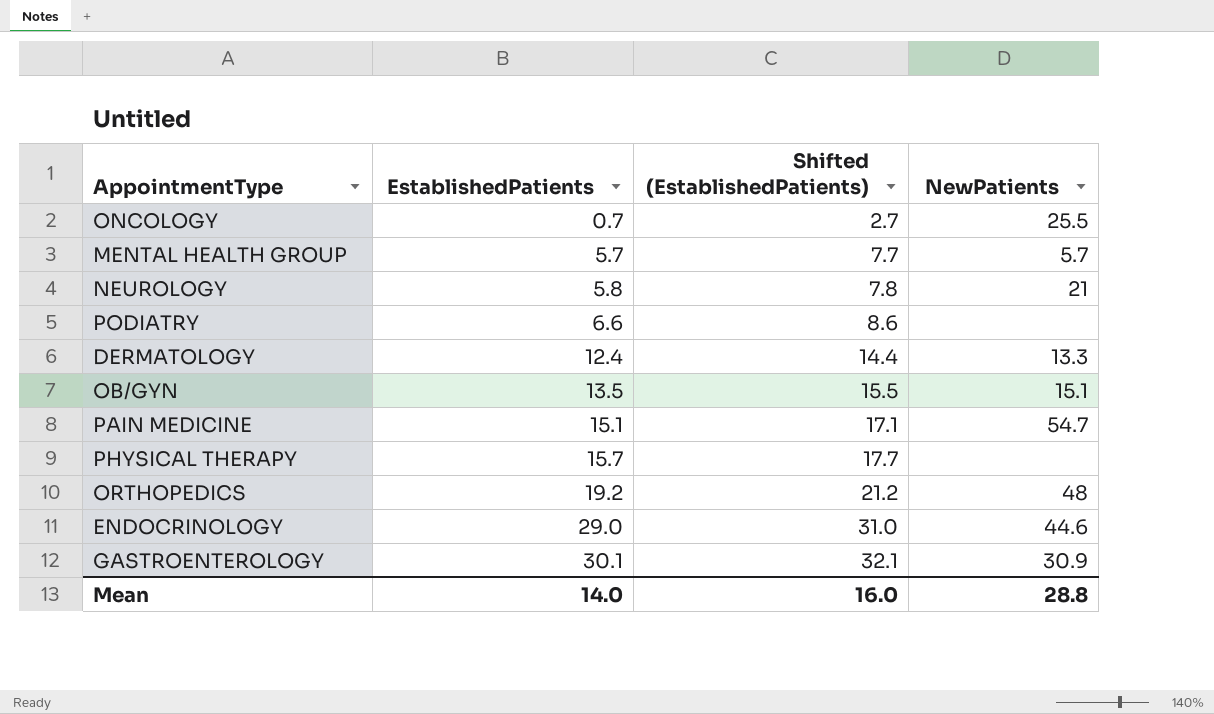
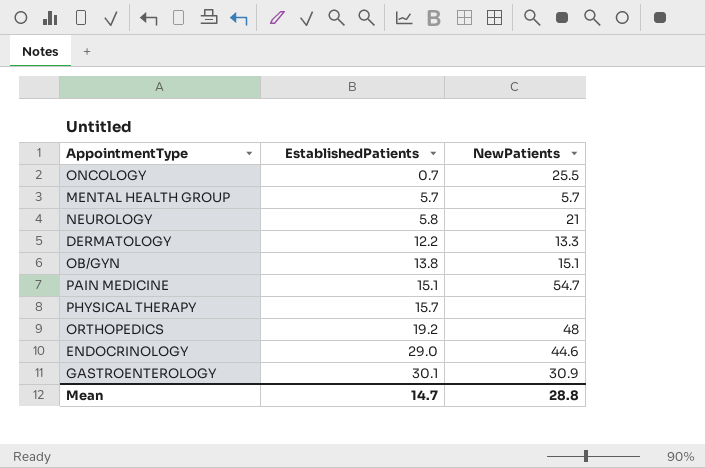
column Shifted (EstablishedPatients) | formula: [EstablishedPatients] + 2 -> none
row PODIATRY: 6.6 | 8.6 | none -> none
DERMATOLOGY | EstablishedPatients: 12.4 -> 12.2
OB/GYN | EstablishedPatients: 13.5 -> 13.8
Mean | EstablishedPatients: 14.0 -> 14.7

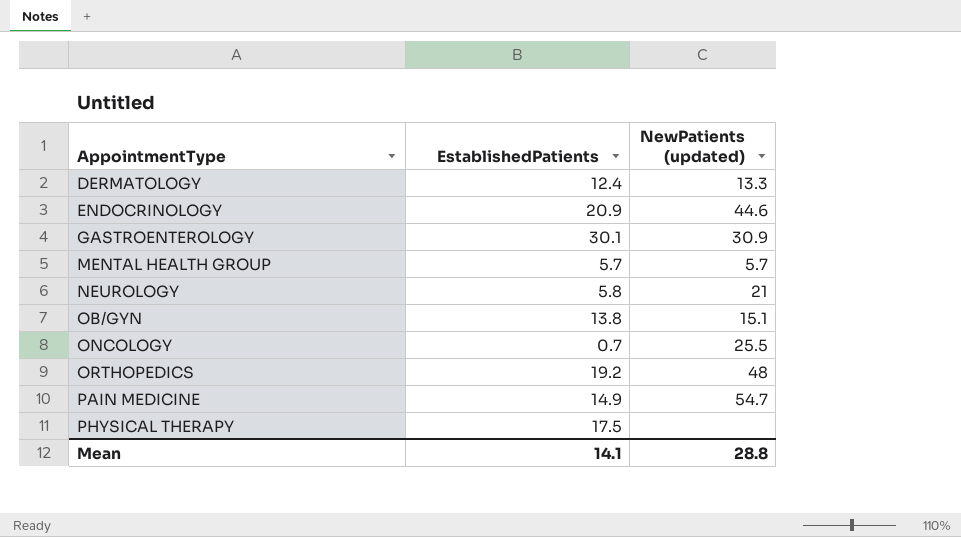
row order: EstablishedPatients ascending -> AppointmentType ascending
column name: NewPatients -> NewPatients (updated)
DERMATOLOGY | EstablishedPatients: 12.2 -> 12.4
ENDOCRINOLOGY | EstablishedPatients: 29.0 -> 20.9
PAIN MEDICINE | EstablishedPatients: 15.1 -> 14.9
PHYSICAL THERAPY | EstablishedPatients: 15.7 -> 17.5
Mean | EstablishedPatients: 14.7 -> 14.1

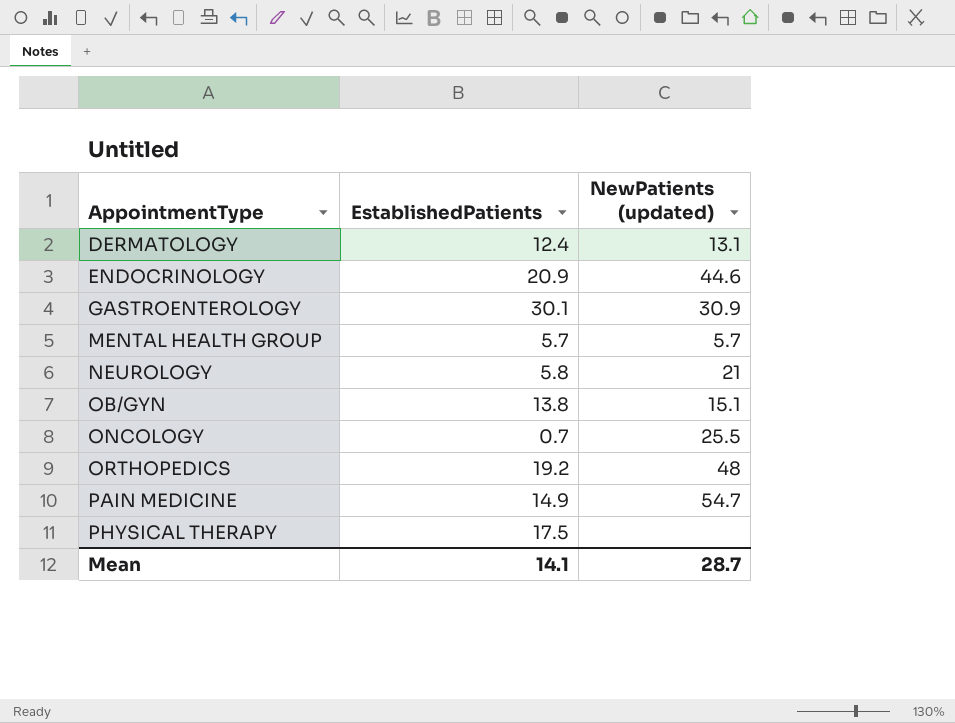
DERMATOLOGY | NewPatients (updated): 13.3 -> 13.1
Mean | NewPatients (updated): 28.8 -> 28.7

